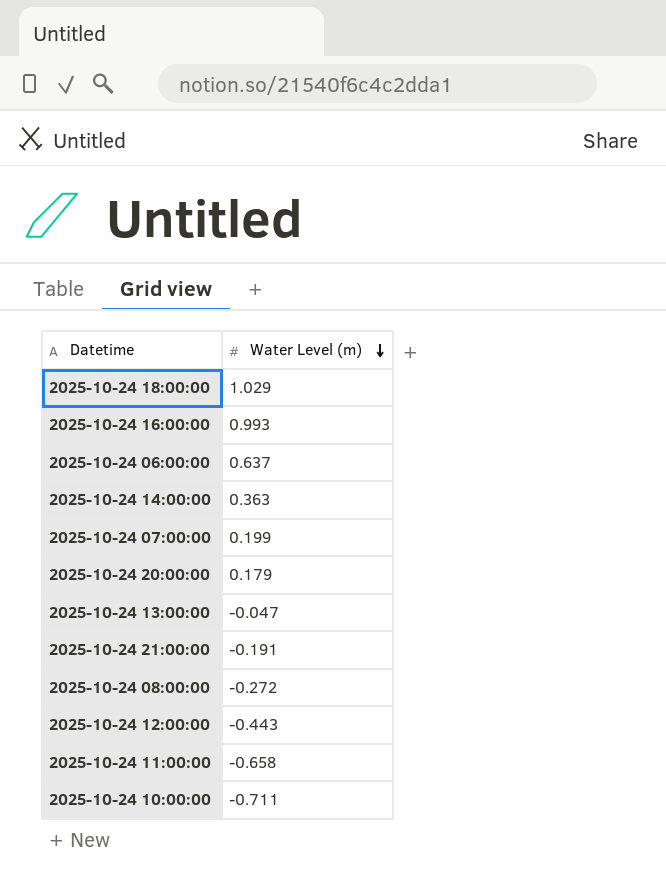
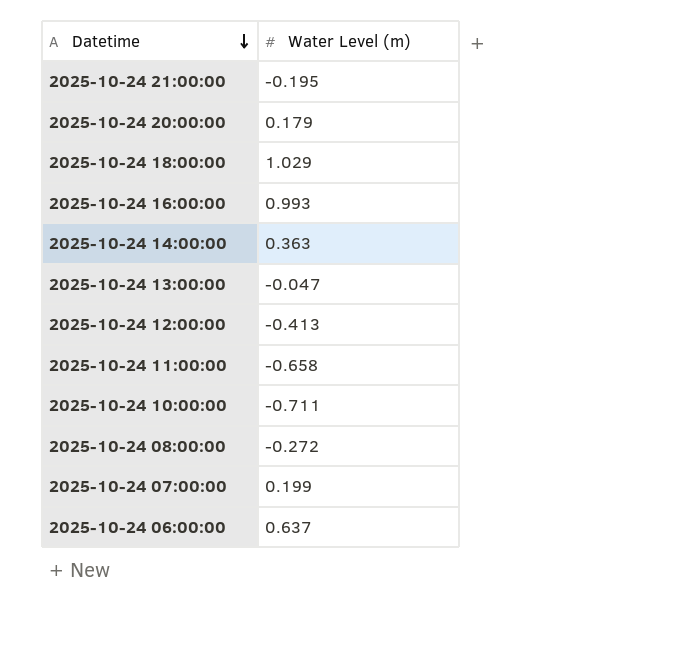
row order: Water Level (m) descending -> Datetime descending
2025-10-24 21:00:00 | Water Level (m): -0.191 -> -0.195
2025-10-24 12:00:00 | Water Level (m): -0.443 -> -0.413

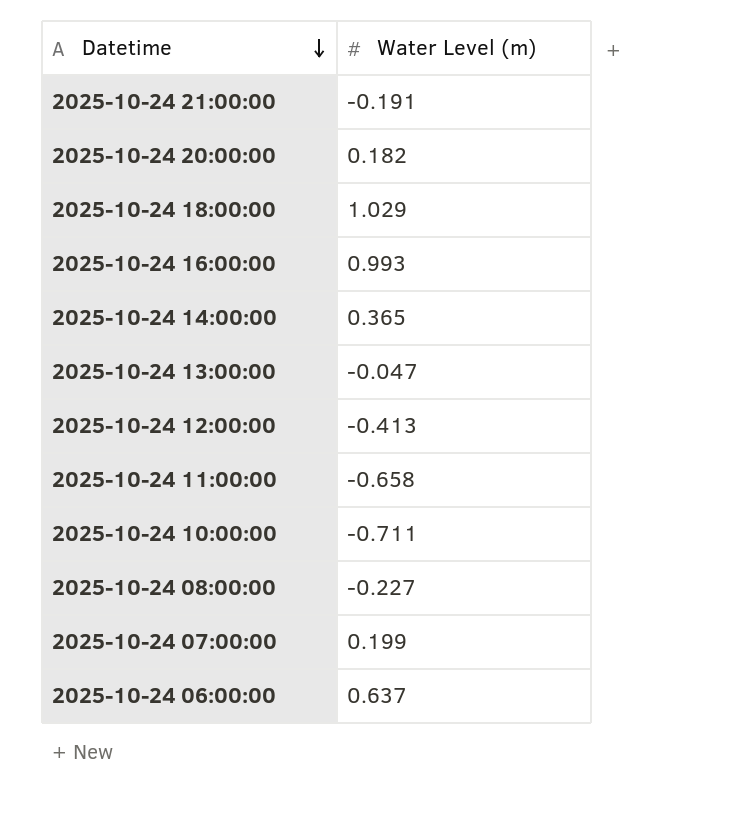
2025-10-24 21:00:00 | Water Level (m): -0.195 -> -0.191
2025-10-24 20:00:00 | Water Level (m): 0.179 -> 0.182
2025-10-24 14:00:00 | Water Level (m): 0.363 -> 0.365
2025-10-24 08:00:00 | Water Level (m): -0.272 -> -0.227

